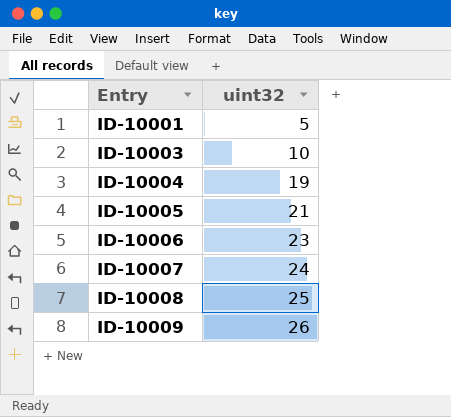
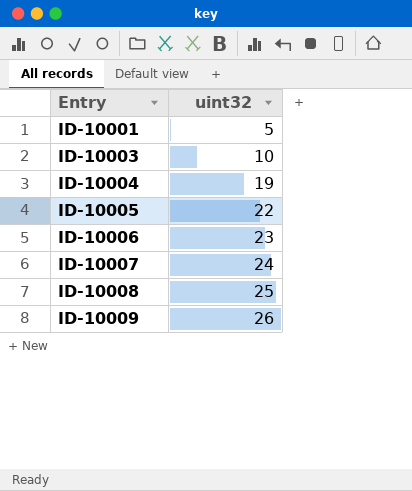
ID-10005 | uint32: 21 -> 22

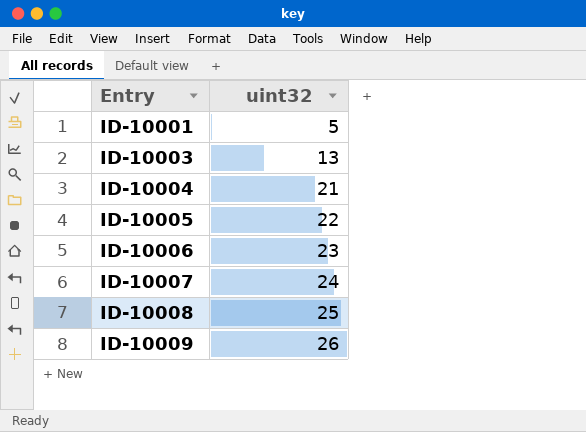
ID-10003 | uint32: 10 -> 13
ID-10004 | uint32: 19 -> 21

